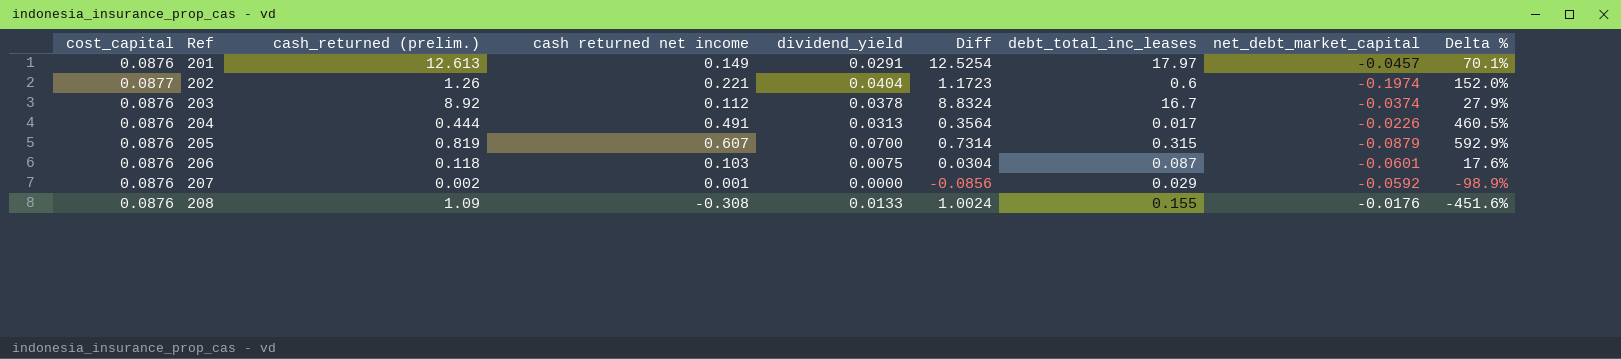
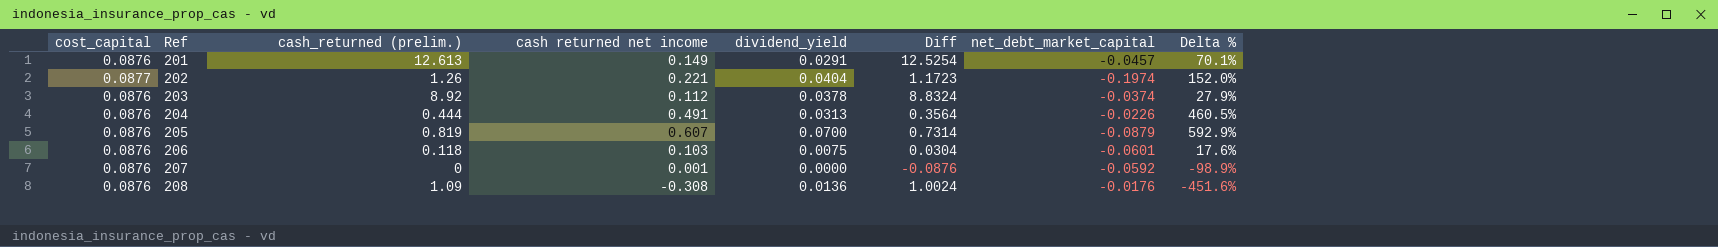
column debt_total_inc_leases | position: 7 -> none
207 | cash_returned (prelim.): 0.002 -> 0
207 | Diff: -0.0856 -> -0.0876
208 | dividend_yield: 0.0133 -> 0.0136

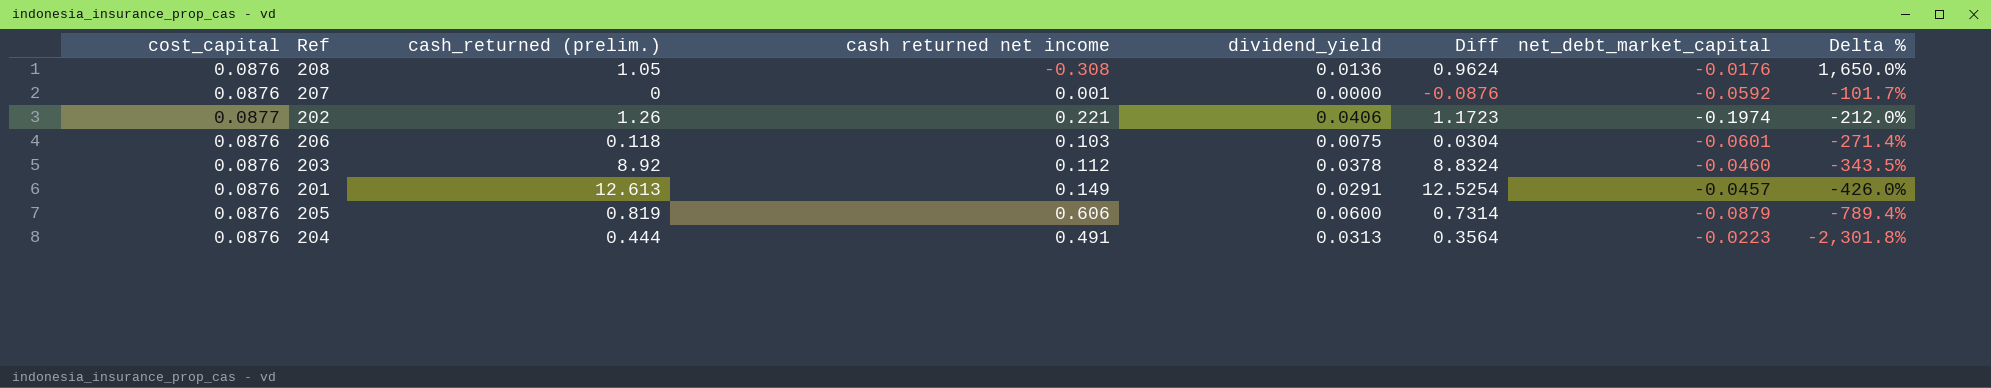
row order: Ref ascending -> Delta % descending
column Delta % | formula: ([cash returned net income] - [cost_capital]) / [cost_capital] -> ([cash returned net income] - [net_debt_market_capital]) / [net_debt_market_capital]
208 | cash_returned (prelim.): 1.09 -> 1.05
208 | Diff: 1.0024 -> 0.9624
202 | dividend_yield: 0.0404 -> 0.0406
203 | net_debt_market_capital: -0.0374 -> -0.0460
205 | cash returned net income: 0.607 -> 0.606
205 | dividend_yield: 0.0700 -> 0.0600
204 | net_debt_market_capital: -0.0226 -> -0.0223

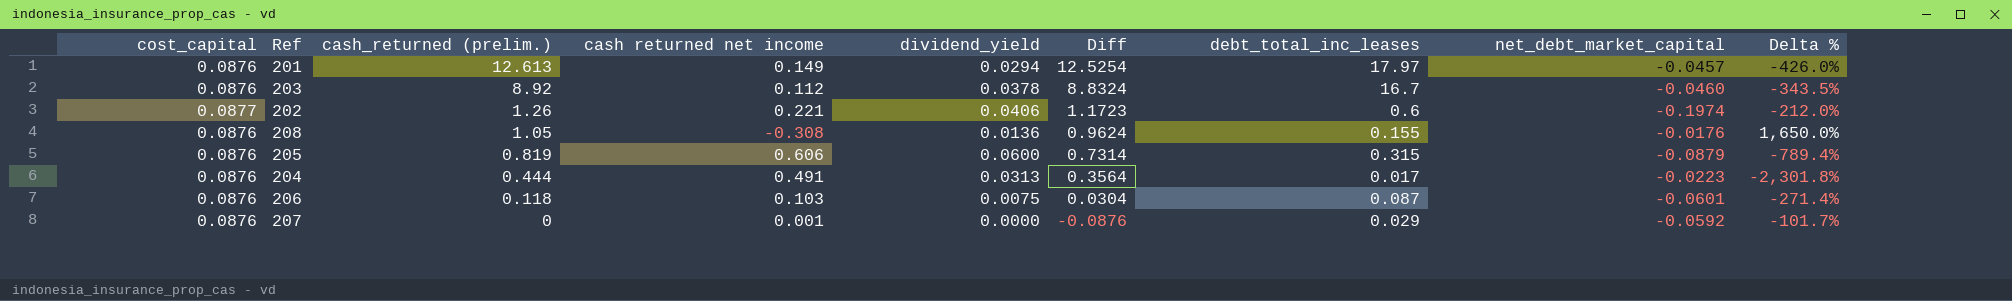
row order: Delta % descending -> cash_returned (prelim.) descending
column debt_total_inc_leases | position: none -> 7
201 | dividend_yield: 0.0291 -> 0.0294

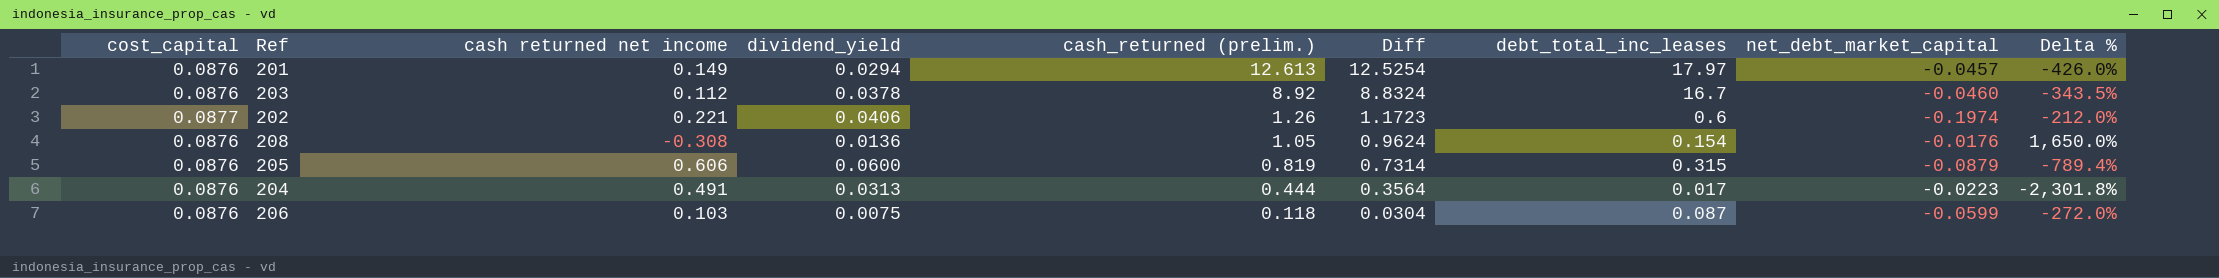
column cash_returned (prelim.) | position: 3 -> 5
row 207: 0.0876 | 0 | 0.001 | 0.0000 | -0.0876 | 0.029 | -0.0592 | -101.7% -> none
208 | debt_total_inc_leases: 0.155 -> 0.154
206 | net_debt_market_capital: -0.0601 -> -0.0599
206 | Delta %: -271.4% -> -272.0%

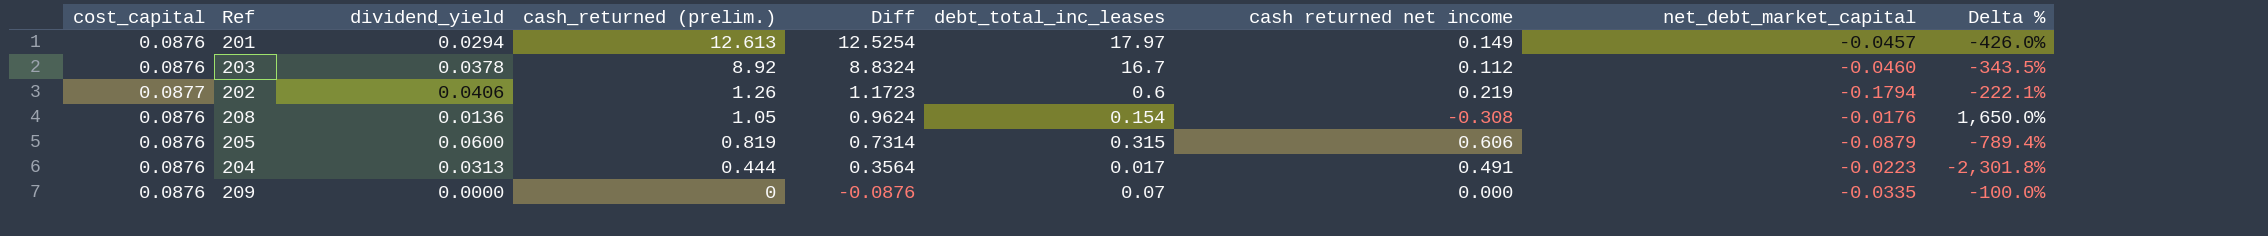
column cash returned net income | position: 3 -> 7
row 206: 0.0876 | 0.103 | 0.0075 | 0.118 | 0.0304 | 0.087 | -0.0599 | -272.0% -> none
202 | cash returned net income: 0.221 -> 0.219
202 | net_debt_market_capital: -0.1974 -> -0.1794
202 | Delta %: -212.0% -> -222.1%
row 209: none -> 0.0876 | 0.0000 | 0 | -0.0876 | 0.07 | 0.000 | -0.0335 | -100.0%

